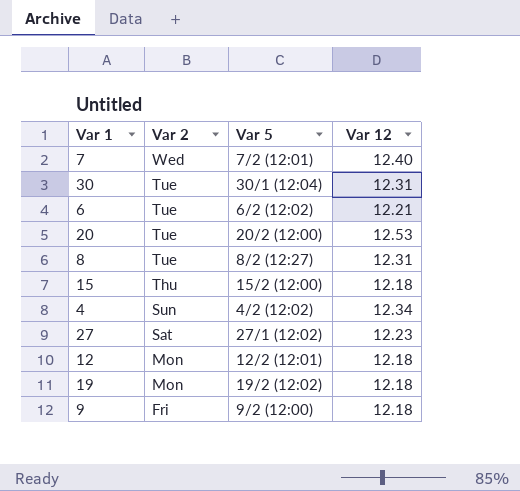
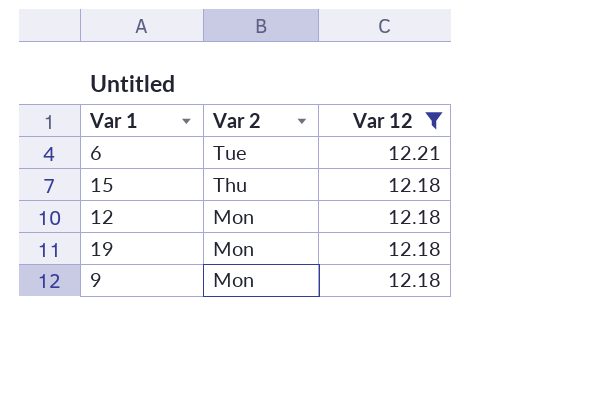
filter: none -> Var 12 <= 12.21
column Var 5 | position: 3 -> none
9 | Var 2: Fri -> Mon

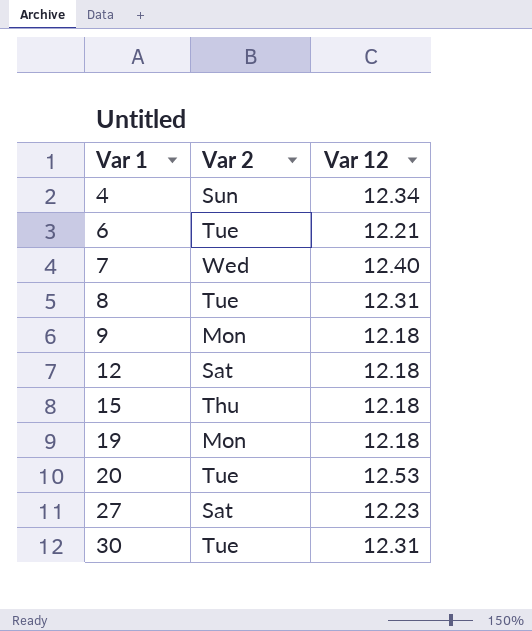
filter: Var 12 <= 12.21 -> none
row order: Var 2 descending -> Var 1 ascending
12 | Var 2: Mon -> Sat

